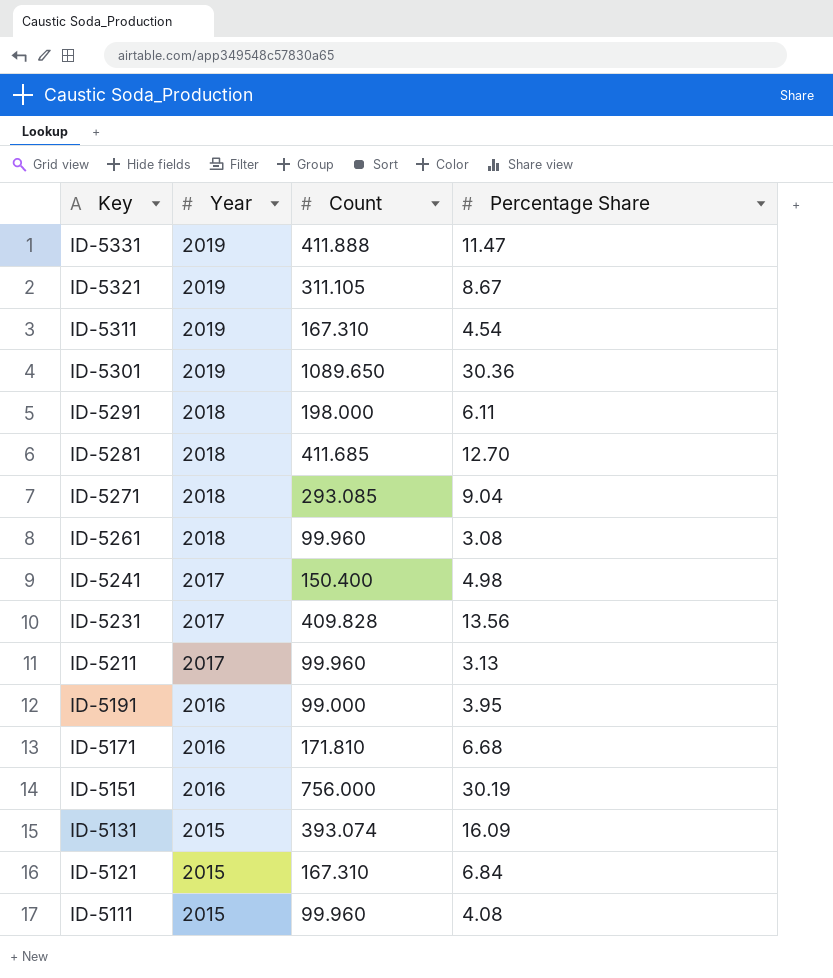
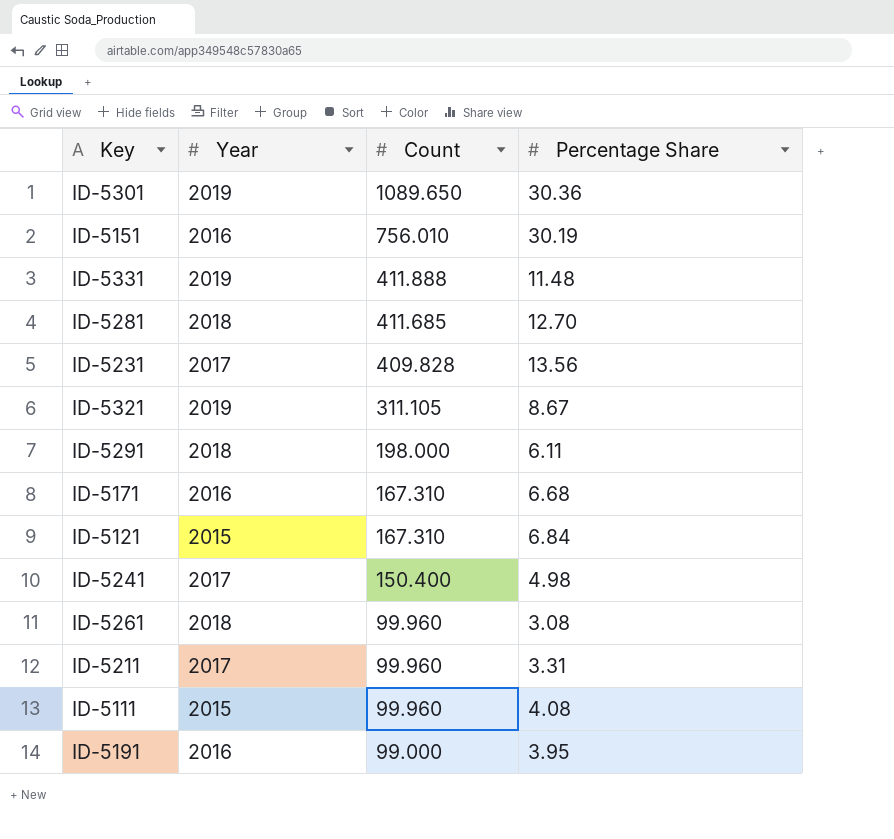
row order: Key descending -> Count descending
row ID-5311: 2019 | 167.310 | 4.54 -> none
row ID-5271: 2018 | 293.085 | 9.04 -> none
row ID-5131: 2015 | 393.074 | 16.09 -> none
ID-5151 | Count: 756.000 -> 756.010
ID-5331 | Percentage Share: 11.47 -> 11.48
ID-5171 | Count: 171.810 -> 167.310
ID-5211 | Percentage Share: 3.13 -> 3.31

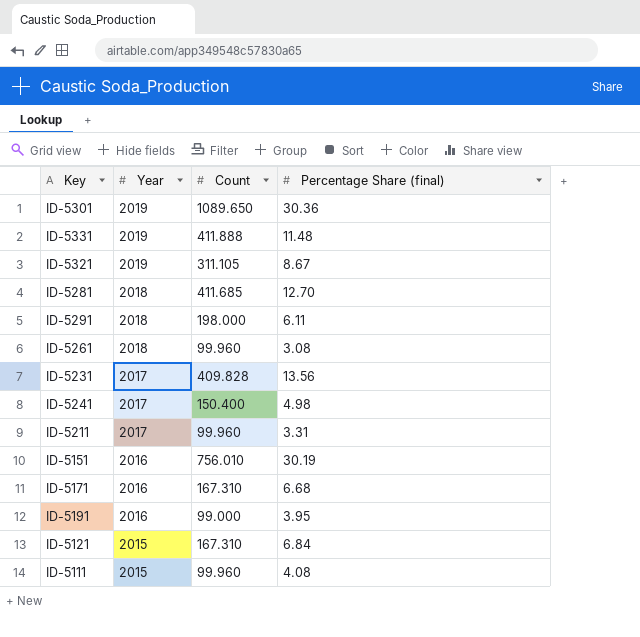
row order: Count descending -> Year descending
column name: Percentage Share -> Percentage Share (final)

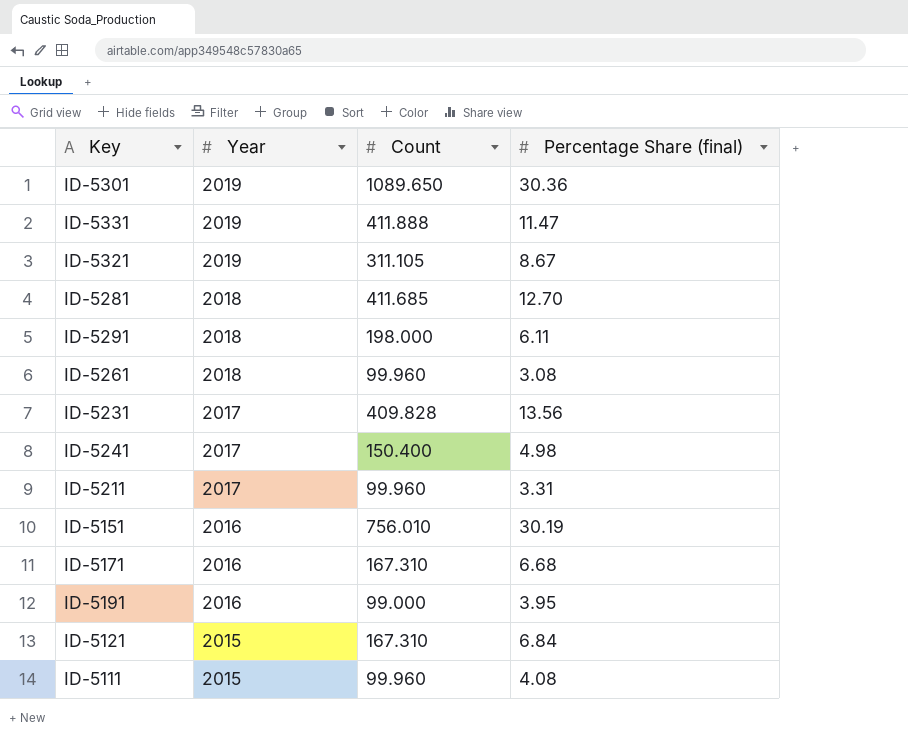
ID-5331 | Percentage Share (final): 11.48 -> 11.47

